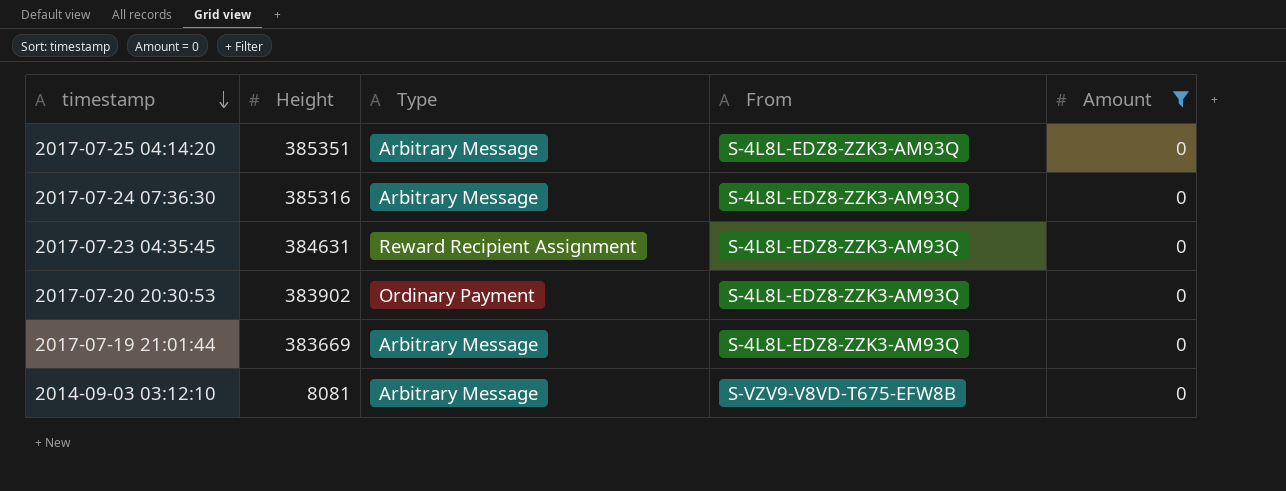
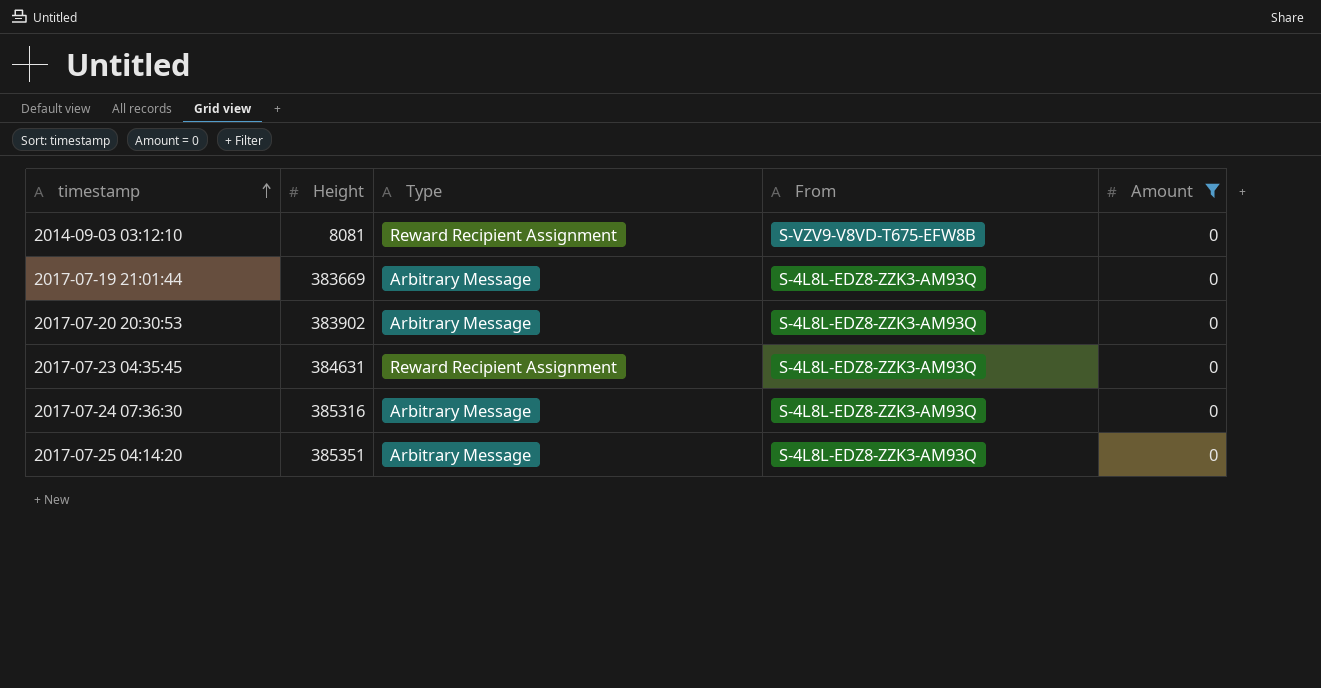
row order: timestamp descending -> timestamp ascending
2014-09-03 03:12:10 | Type: Arbitrary Message -> Reward Recipient Assignment
2017-07-20 20:30:53 | Type: Ordinary Payment -> Arbitrary Message

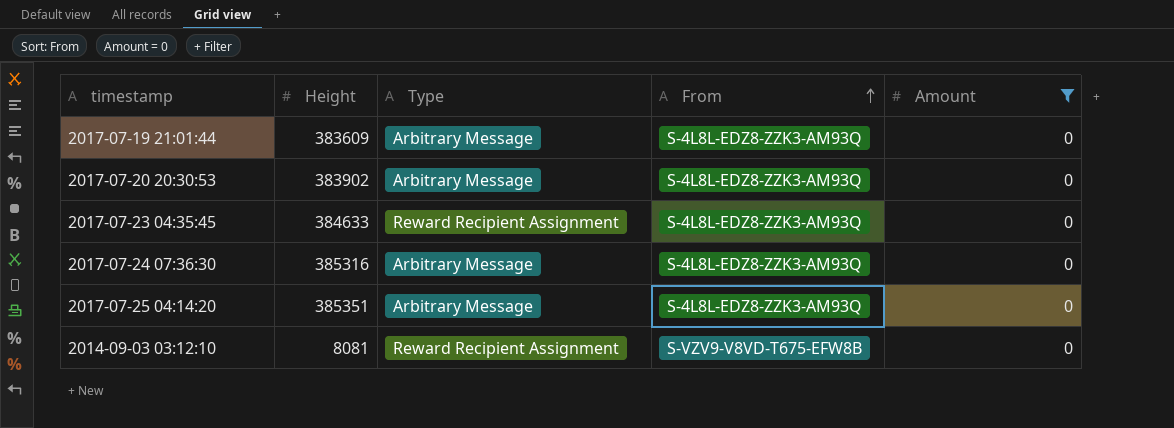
row order: timestamp ascending -> From ascending
2017-07-19 21:01:44 | Height: 383669 -> 383609
2017-07-23 04:35:45 | Height: 384631 -> 384633

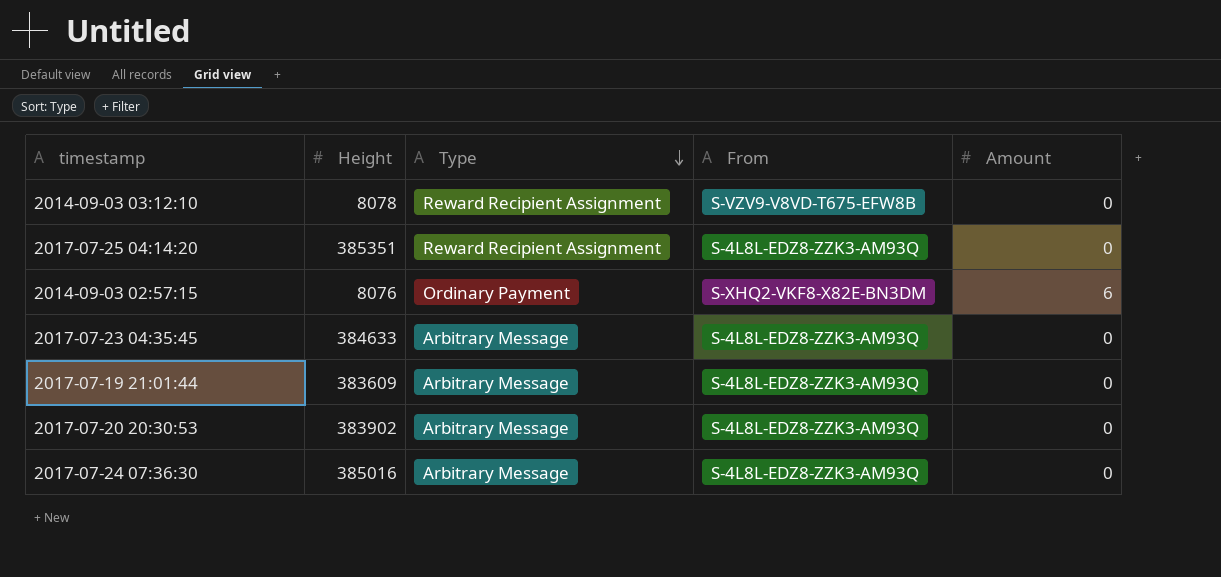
filter: Amount = 0 -> none
row order: From ascending -> Type descending
2014-09-03 03:12:10 | Height: 8081 -> 8078
2017-07-25 04:14:20 | Type: Arbitrary Message -> Reward Recipient Assignment
2017-07-23 04:35:45 | Type: Reward Recipient Assignment -> Arbitrary Message
2017-07-24 07:36:30 | Height: 385316 -> 385016

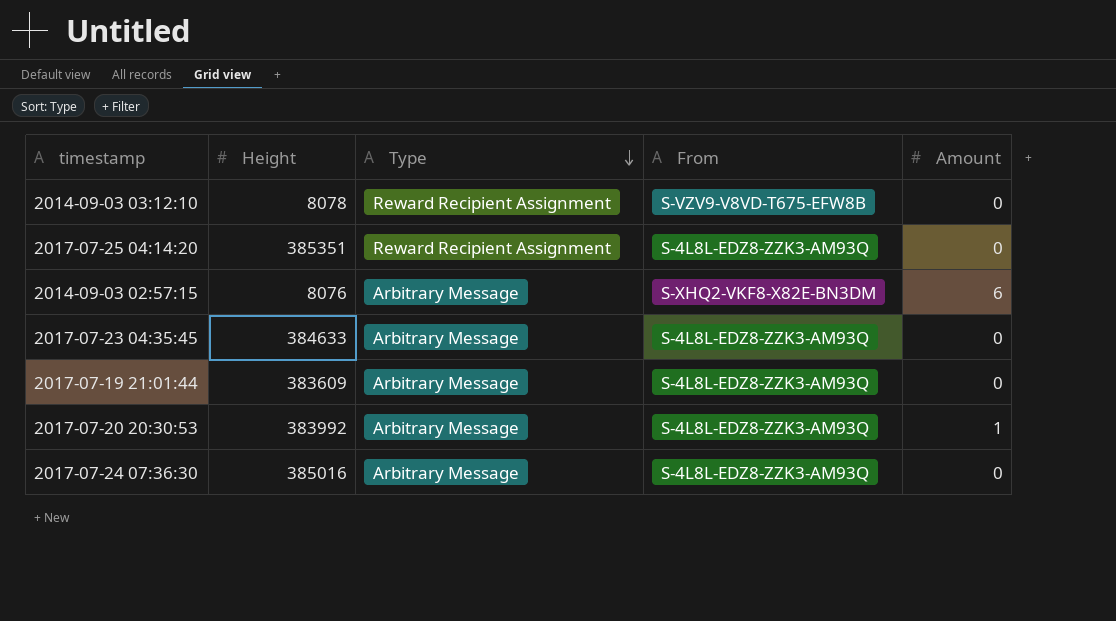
2014-09-03 02:57:15 | Type: Ordinary Payment -> Arbitrary Message
2017-07-20 20:30:53 | Height: 383902 -> 383992
2017-07-20 20:30:53 | Amount: 0 -> 1

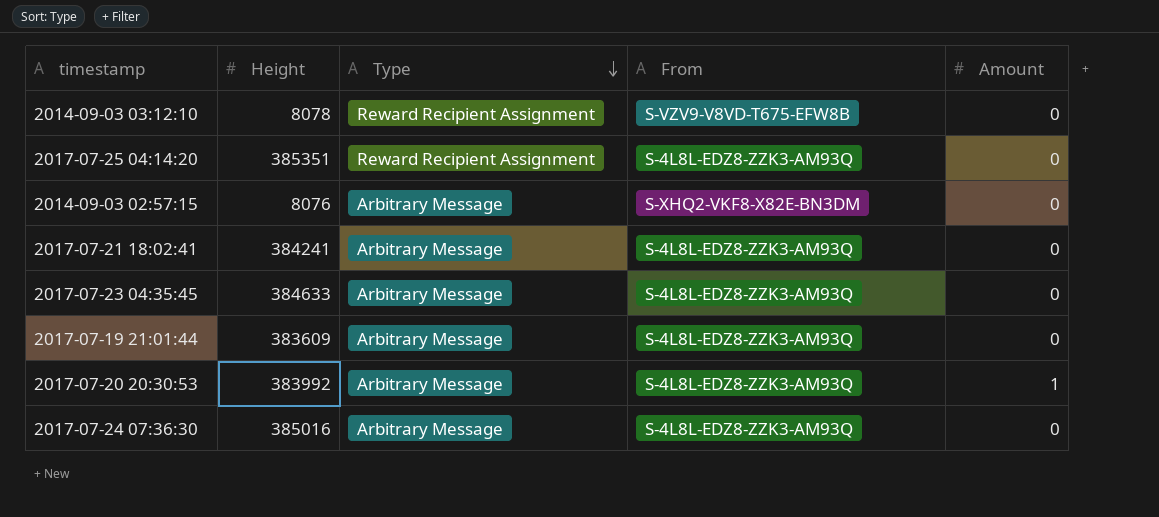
2014-09-03 02:57:15 | Amount: 6 -> 0
row 2017-07-21 18:02:41: none -> 384241 | Arbitrary Message | S-4L8L-EDZ8-ZZK3-AM93Q | 0

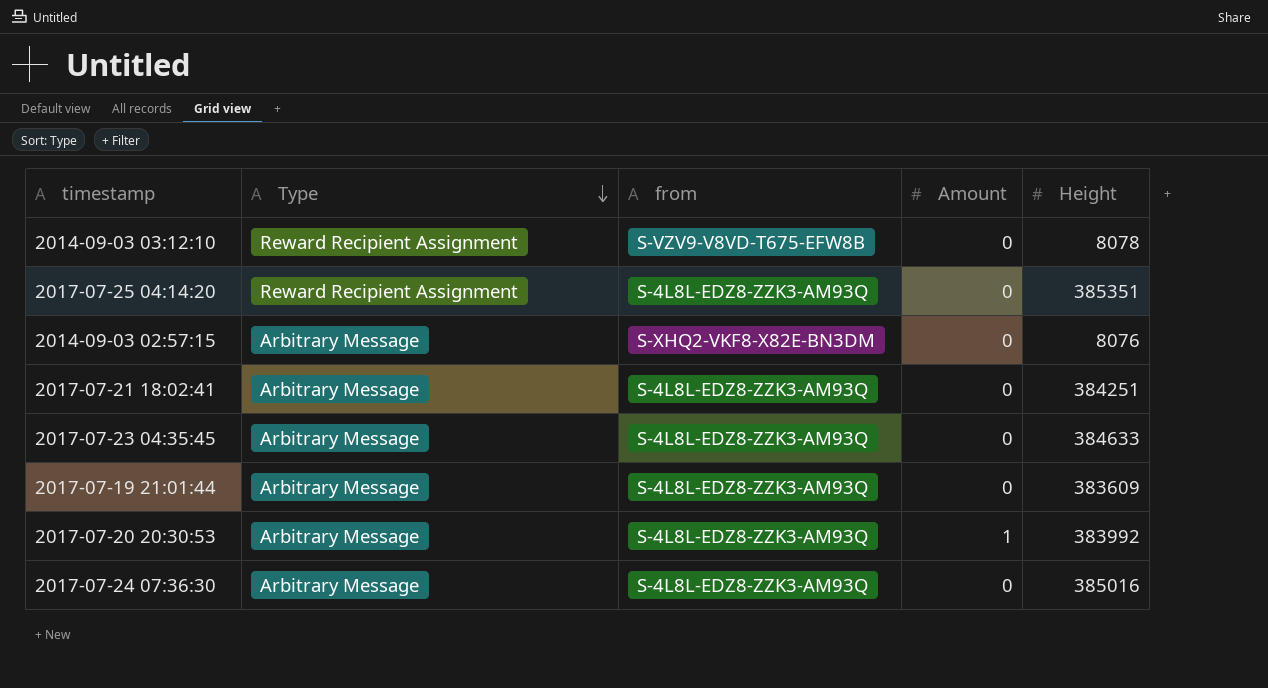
column name: From -> from
column Height | position: 2 -> 5
2017-07-21 18:02:41 | Height: 384241 -> 384251

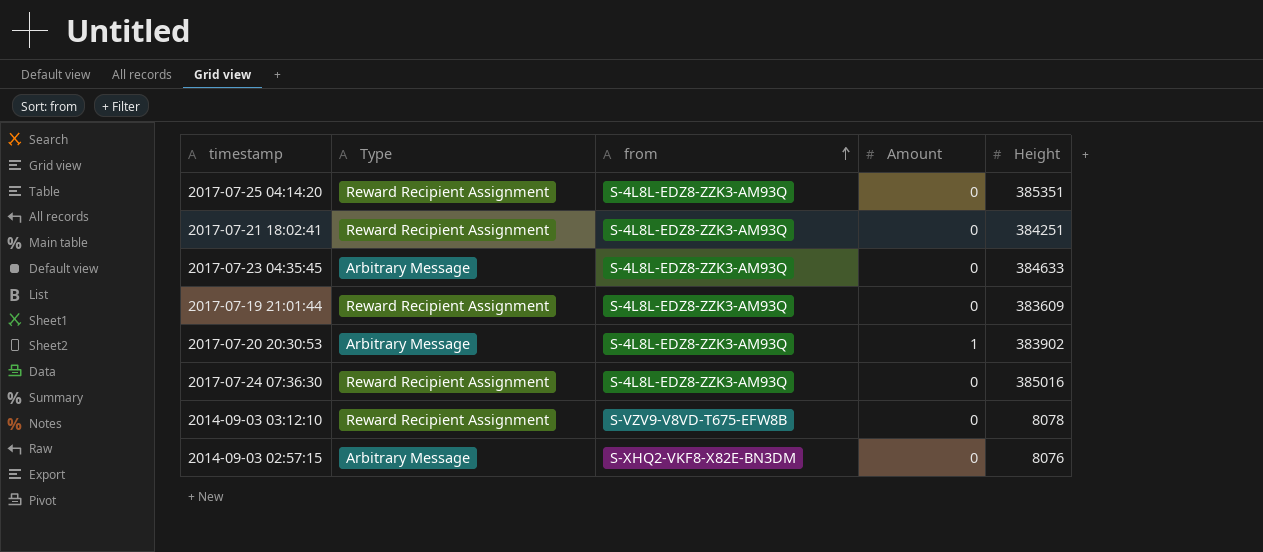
row order: Type descending -> from ascending
2017-07-21 18:02:41 | Type: Arbitrary Message -> Reward Recipient Assignment
2017-07-19 21:01:44 | Type: Arbitrary Message -> Reward Recipient Assignment
2017-07-20 20:30:53 | Height: 383992 -> 383902
2017-07-24 07:36:30 | Type: Arbitrary Message -> Reward Recipient Assignment

